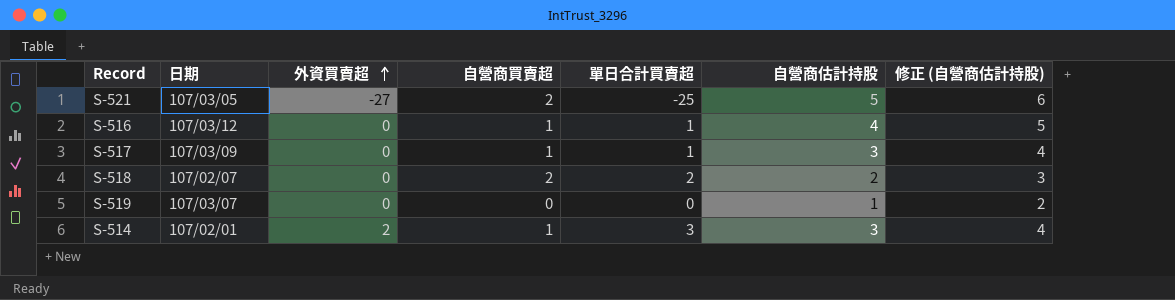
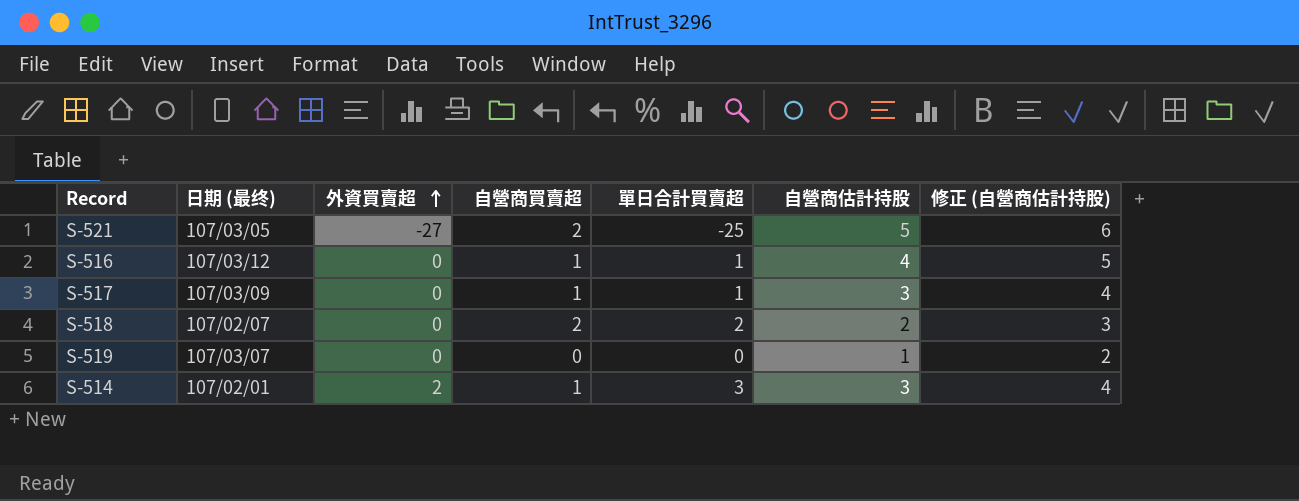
column name: 日期 -> 日期 (最终)

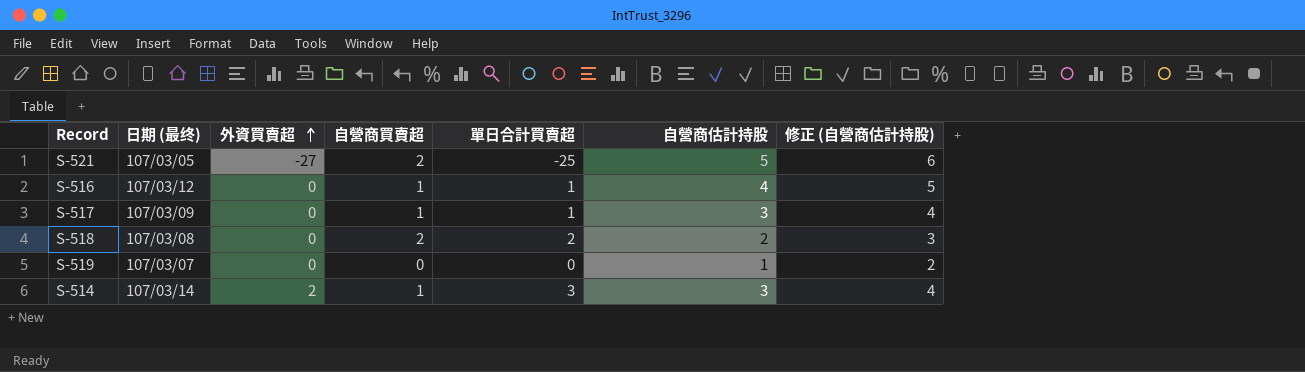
S-518 | 日期 (最终): 107/02/07 -> 107/03/08
S-514 | 日期 (最终): 107/02/01 -> 107/03/14

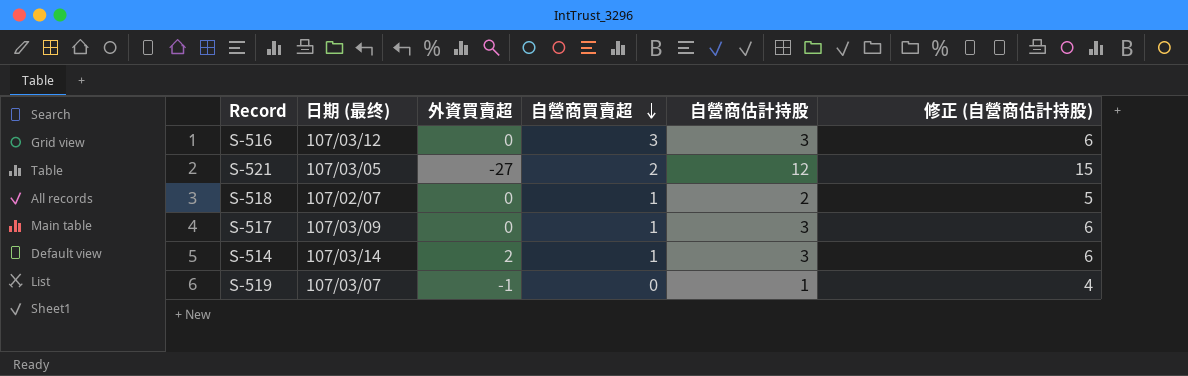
row order: 外資買賣超 ascending -> 自營商買賣超 descending
column 單日合計買賣超 | formula: [外資買賣超] + [自營商買賣超] -> none
column 修正 (自營商估計持股) | formula: [自營商估計持股] + 1 -> [自營商估計持股] + 3
S-516 | 自營商買賣超: 1 -> 3
S-516 | 自營商估計持股: 4 -> 3
S-521 | 自營商估計持股: 5 -> 12
S-518 | 日期 (最终): 107/03/08 -> 107/02/07
S-518 | 自營商買賣超: 2 -> 1
S-519 | 外資買賣超: 0 -> -1

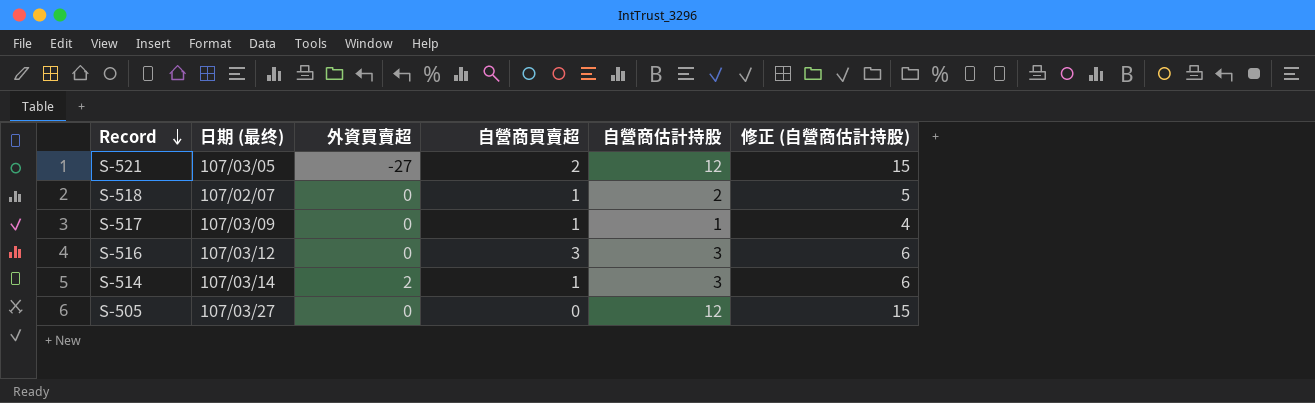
row order: 自營商買賣超 descending -> Record descending
row S-519: 107/03/07 | -1 | 0 | 1 | 4 -> none
S-517 | 自營商估計持股: 3 -> 1
S-517 | 修正 (自營商估計持股): 6 -> 4
row S-505: none -> 107/03/27 | 0 | 0 | 12 | 15

